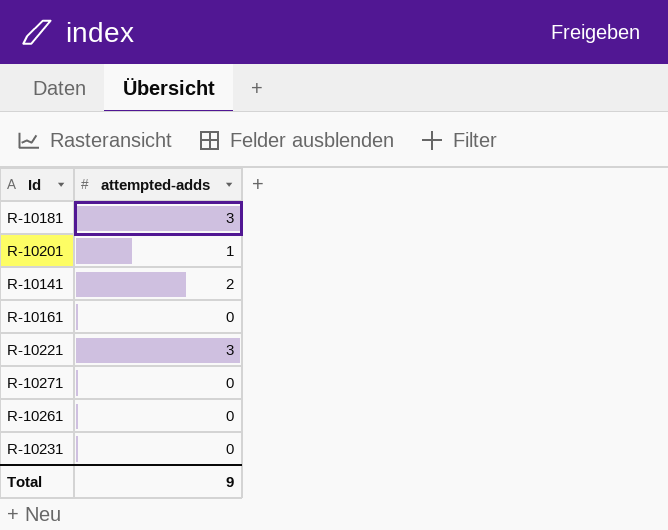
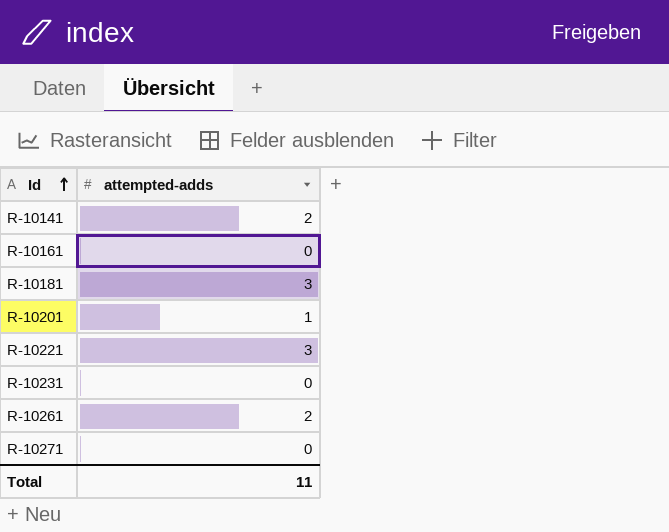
row order: none -> Id ascending
R-10261 | attempted-adds: 0 -> 2
Total | attempted-adds: 9 -> 11

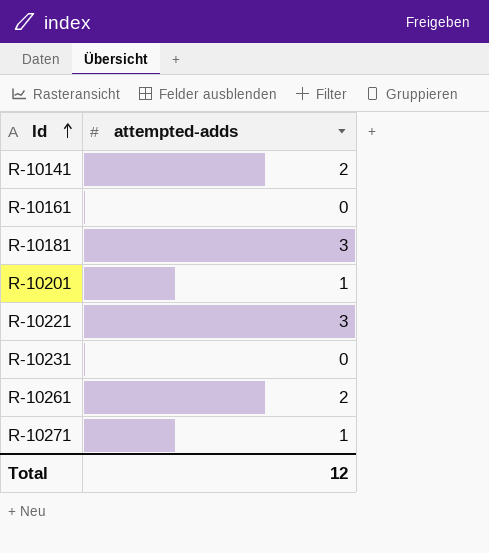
R-10271 | attempted-adds: 0 -> 1
Total | attempted-adds: 11 -> 12

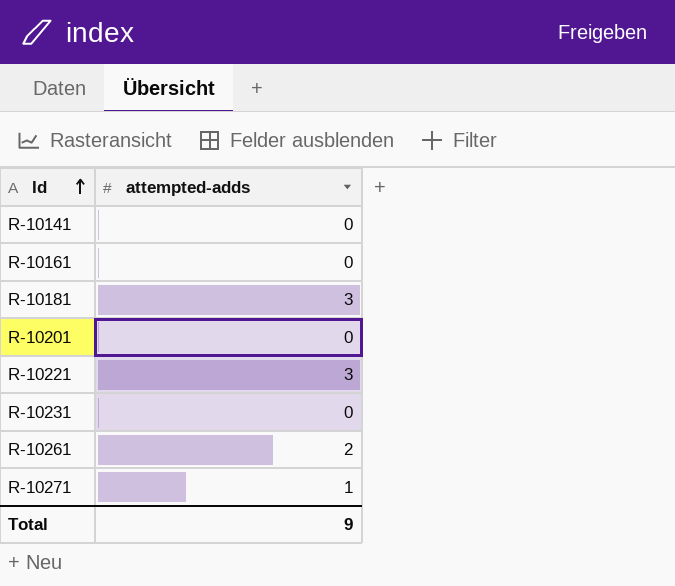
R-10141 | attempted-adds: 2 -> 0
R-10201 | attempted-adds: 1 -> 0
Total | attempted-adds: 12 -> 9

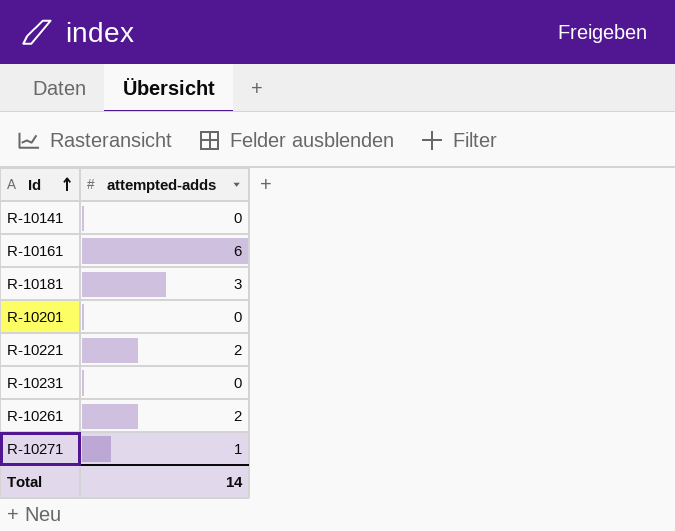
R-10161 | attempted-adds: 0 -> 6
R-10221 | attempted-adds: 3 -> 2
Total | attempted-adds: 9 -> 14

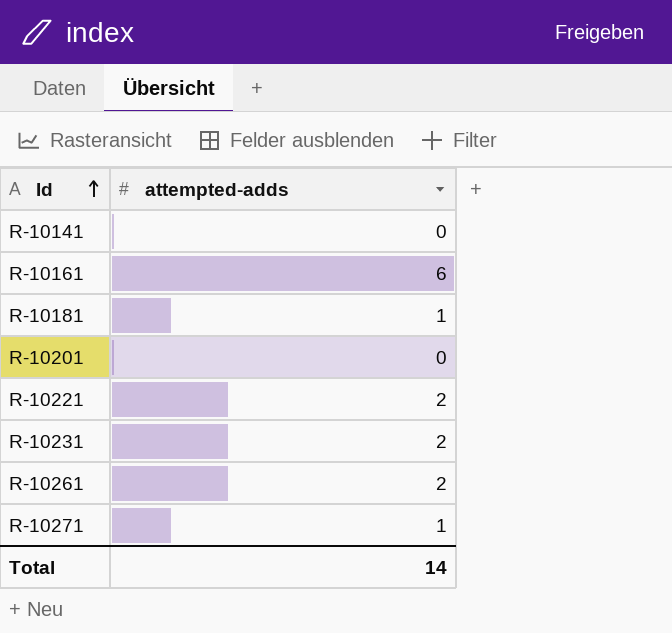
R-10181 | attempted-adds: 3 -> 1
R-10231 | attempted-adds: 0 -> 2

